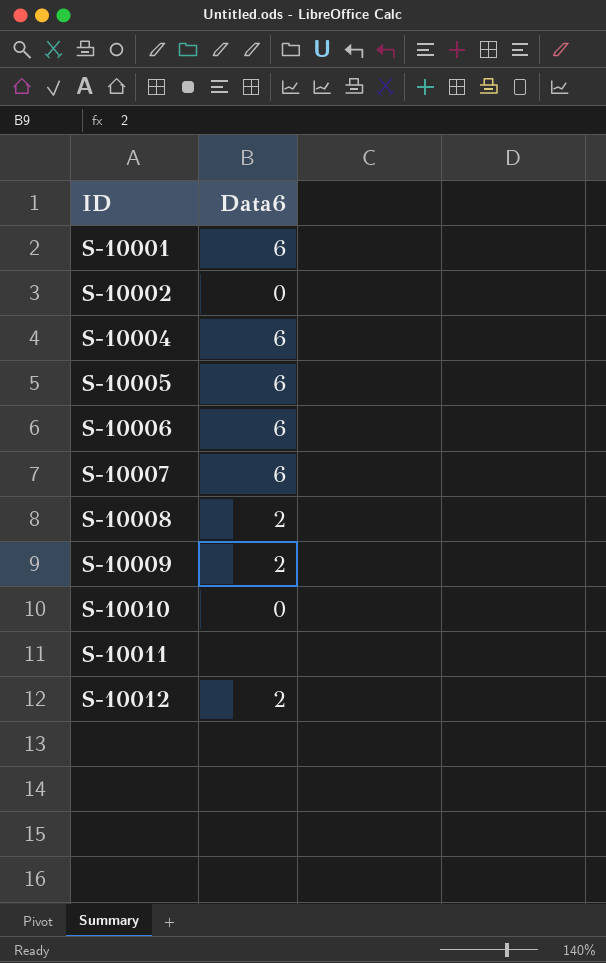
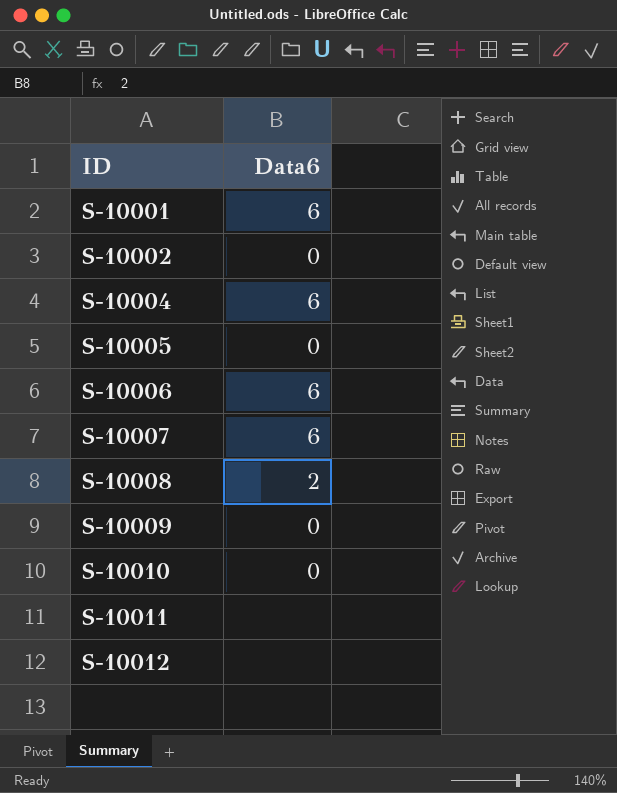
S-10005 | Data6: 6 -> 0
S-10009 | Data6: 2 -> 0
S-10012 | Data6: 2 -> none

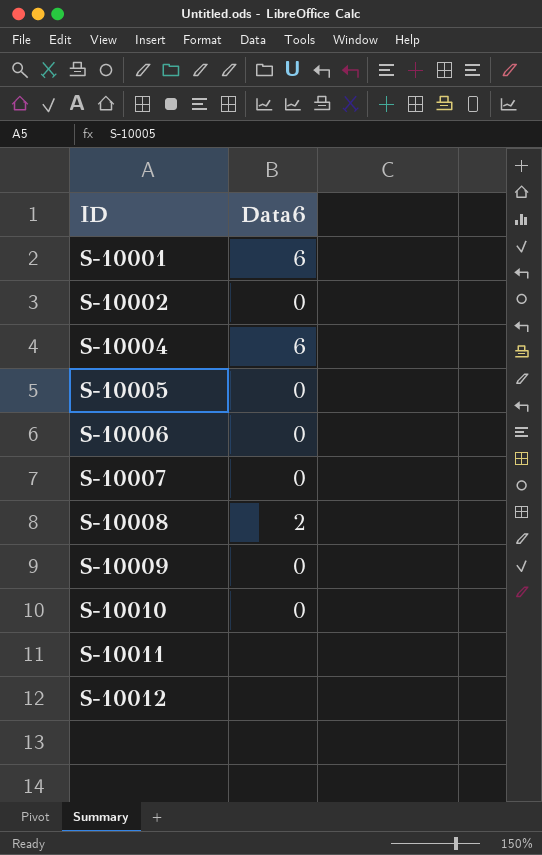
S-10006 | Data6: 6 -> 0
S-10007 | Data6: 6 -> 0

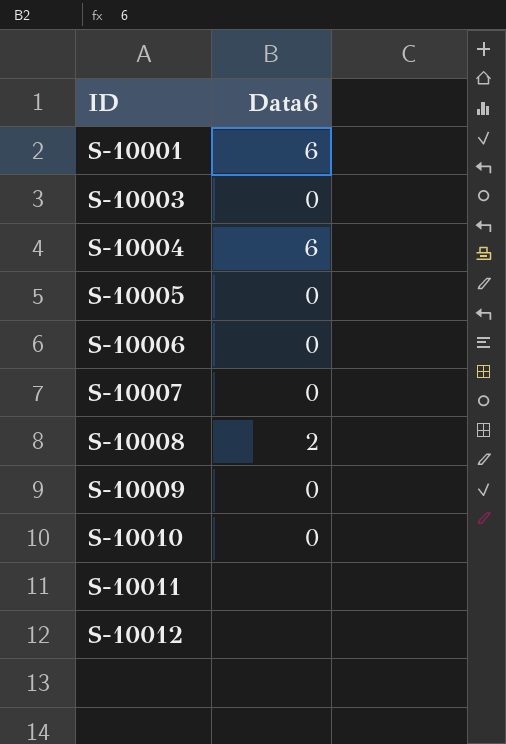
row S-10002: 0 -> none
row S-10003: none -> 0

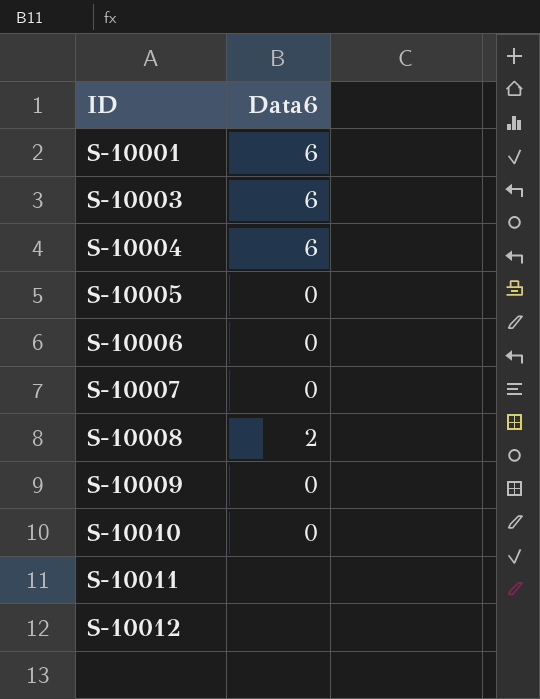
S-10003 | Data6: 0 -> 6

